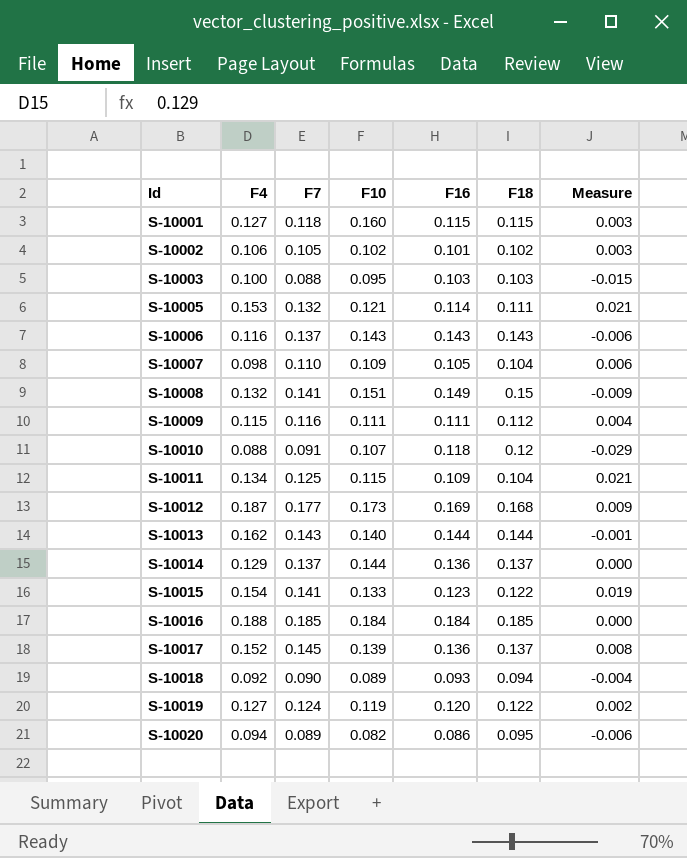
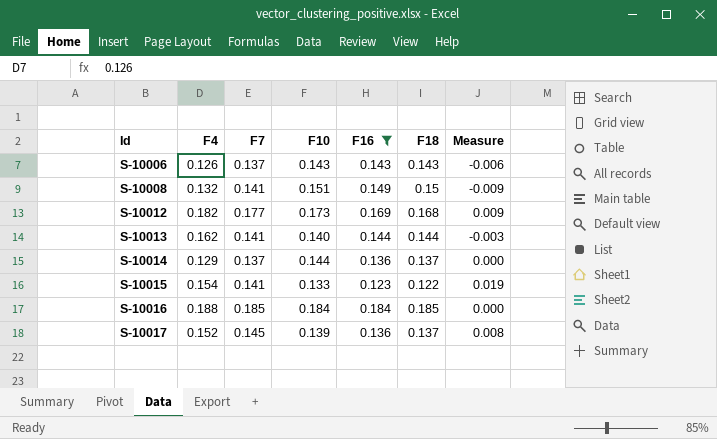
filter: none -> F16 >= 0.123
S-10006 | F4: 0.116 -> 0.126
S-10012 | F4: 0.187 -> 0.182
S-10013 | F7: 0.143 -> 0.141
S-10013 | Measure: -0.001 -> -0.003

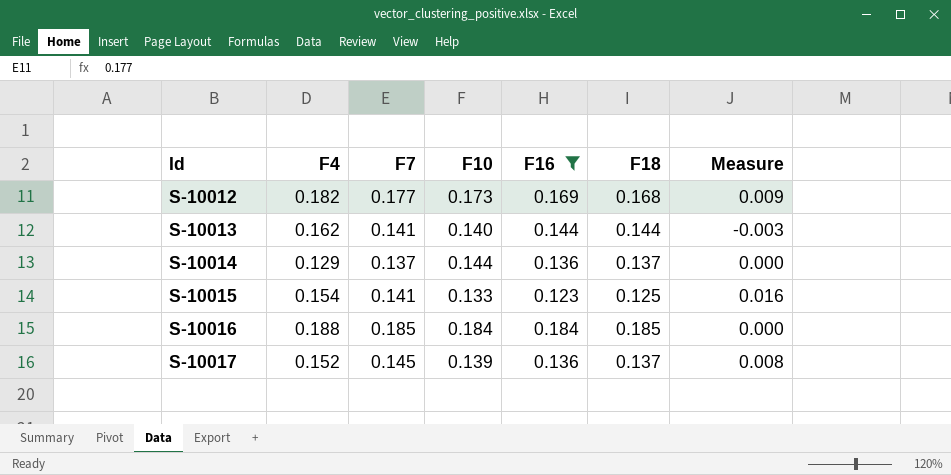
row S-10006: 0.126 | 0.137 | 0.143 | 0.143 | 0.143 | -0.006 -> none
row S-10008: 0.132 | 0.141 | 0.151 | 0.149 | 0.15 | -0.009 -> none
S-10015 | F18: 0.122 -> 0.125
S-10015 | Measure: 0.019 -> 0.016

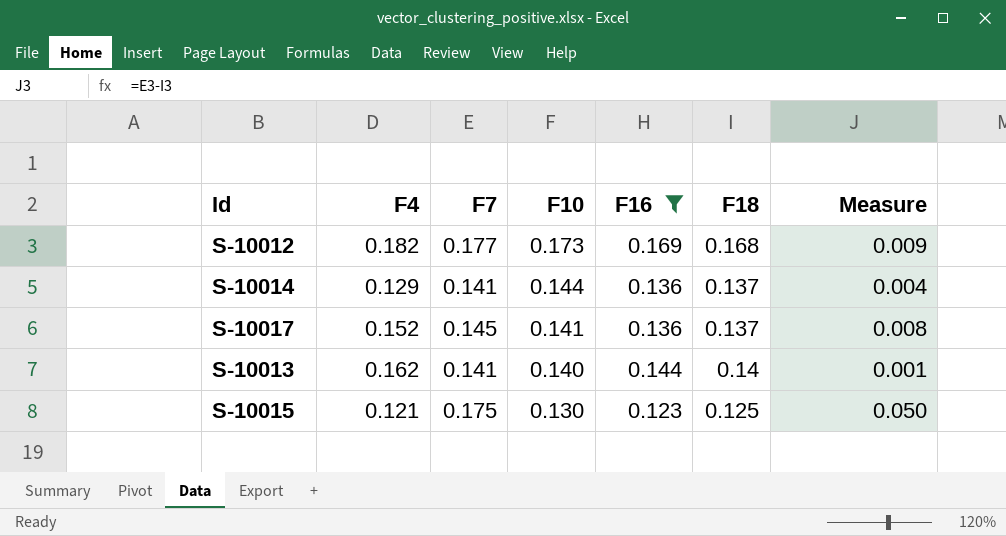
row order: Id ascending -> F10 descending
row S-10016: 0.188 | 0.185 | 0.184 | 0.184 | 0.185 | 0.000 -> none
S-10014 | F7: 0.137 -> 0.141
S-10014 | Measure: 0.000 -> 0.004
S-10017 | F10: 0.139 -> 0.141
S-10013 | F18: 0.144 -> 0.14
S-10013 | Measure: -0.003 -> 0.001
S-10015 | F4: 0.154 -> 0.121
S-10015 | F7: 0.141 -> 0.175
S-10015 | F10: 0.133 -> 0.130
S-10015 | Measure: 0.016 -> 0.050

